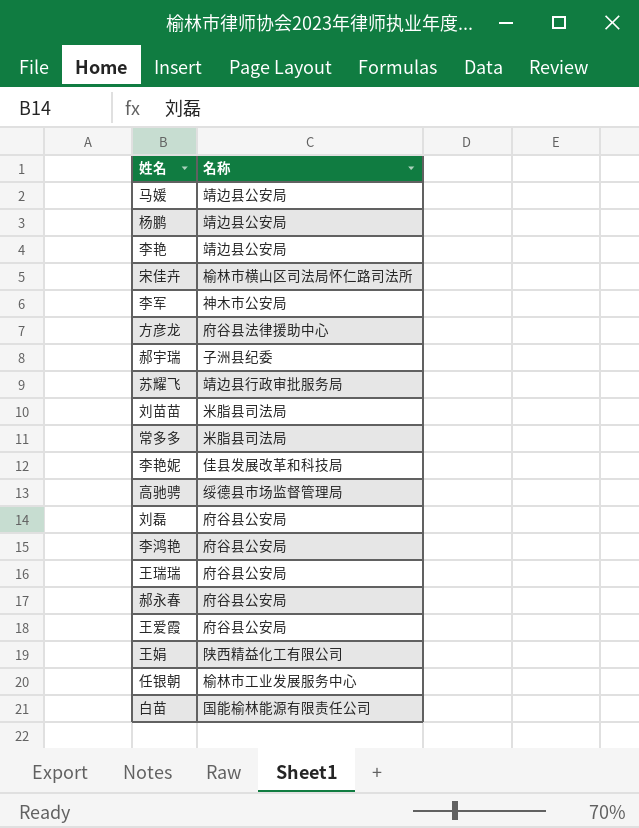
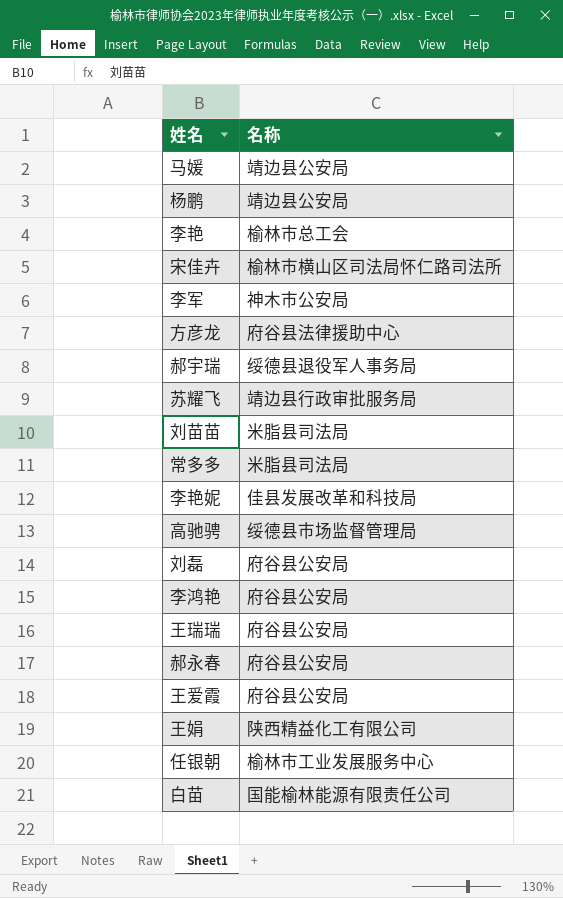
李艳 | 名称: 靖边县公安局 -> 榆林市总工会
郝宇瑞 | 名称: 子洲县纪委 -> 绥德县退役军人事务局

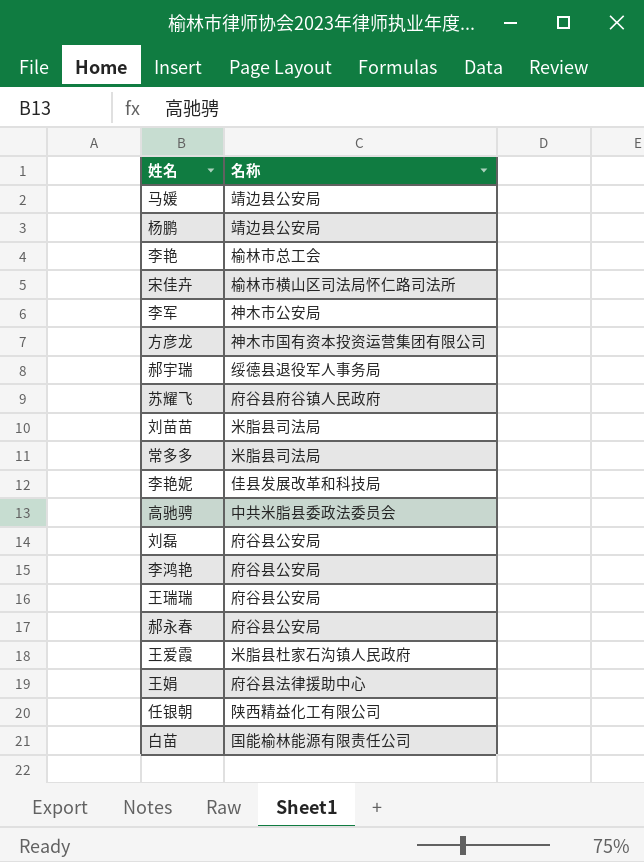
方彦龙 | 名称: 府谷县法律援助中心 -> 神木市国有资本投资运营集团有限公司
苏耀飞 | 名称: 靖边县行政审批服务局 -> 府谷县府谷镇人民政府
高驰骋 | 名称: 绥德县市场监督管理局 -> 中共米脂县委政法委员会
王爱霞 | 名称: 府谷县公安局 -> 米脂县杜家石沟镇人民政府
王娟 | 名称: 陕西精益化工有限公司 -> 府谷县法律援助中心
任银朝 | 名称: 榆林市工业发展服务中心 -> 陕西精益化工有限公司

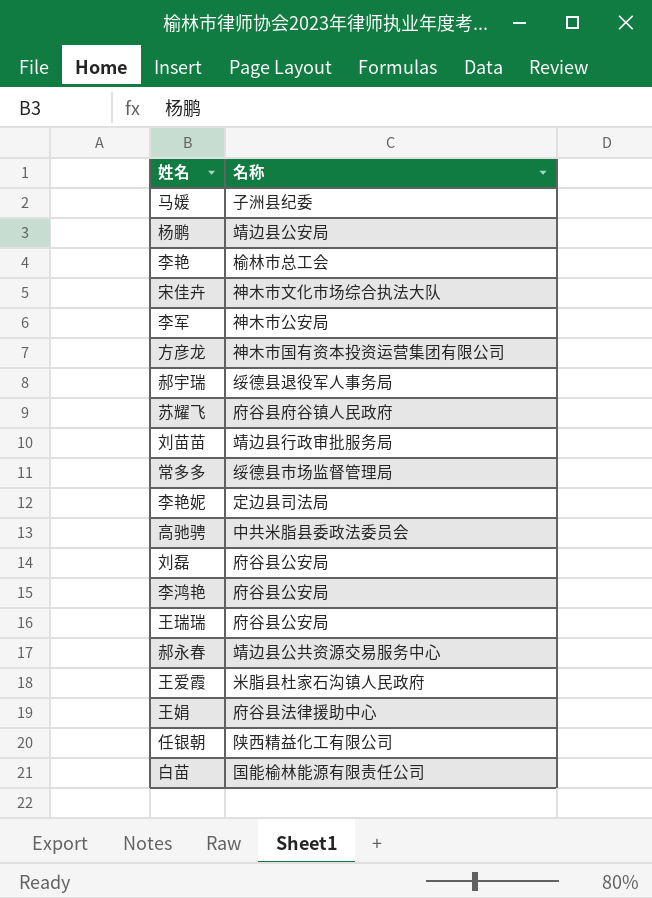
马媛 | 名称: 靖边县公安局 -> 子洲县纪委
宋佳卉 | 名称: 榆林市横山区司法局怀仁路司法所 -> 神木市文化市场综合执法大队
刘苗苗 | 名称: 米脂县司法局 -> 靖边县行政审批服务局
常多多 | 名称: 米脂县司法局 -> 绥德县市场监督管理局
李艳妮 | 名称: 佳县发展改革和科技局 -> 定边县司法局
郝永春 | 名称: 府谷县公安局 -> 靖边县公共资源交易服务中心

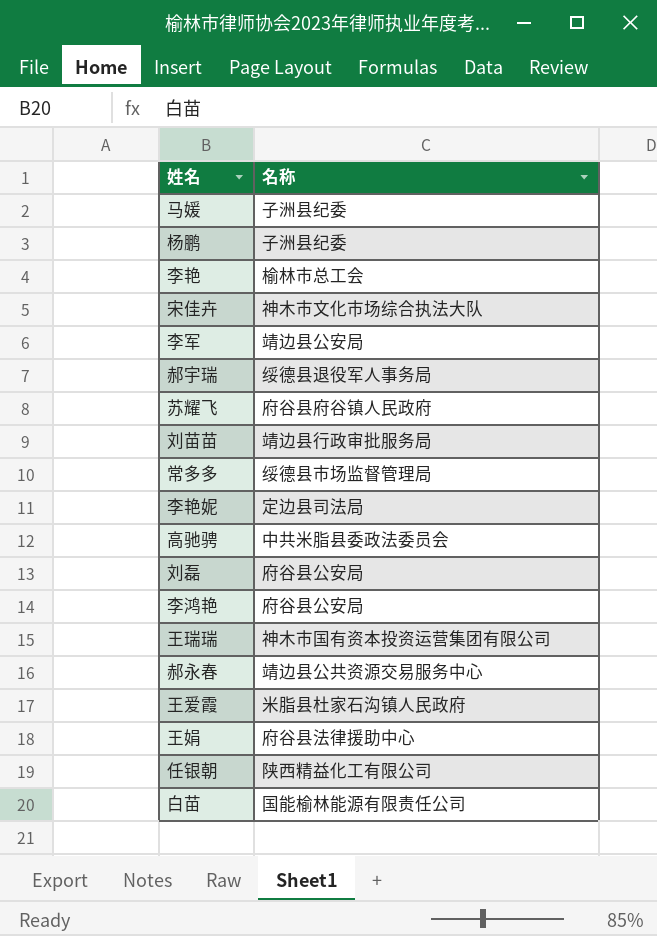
row 方彦龙: 神木市国有资本投资运营集团有限公司 -> none
杨鹏 | 名称: 靖边县公安局 -> 子洲县纪委
李军 | 名称: 神木市公安局 -> 靖边县公安局
王瑞瑞 | 名称: 府谷县公安局 -> 神木市国有资本投资运营集团有限公司

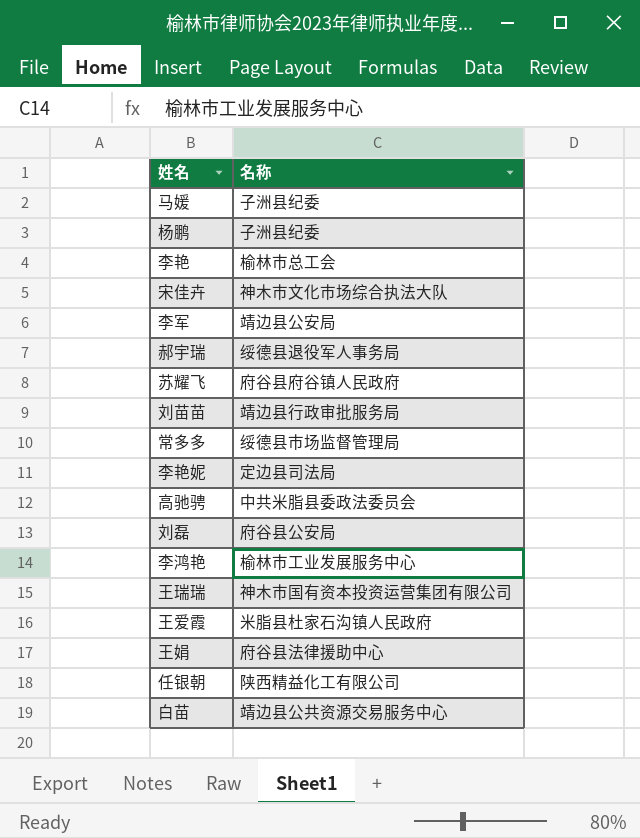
row 郝永春: 靖边县公共资源交易服务中心 -> none
李鸿艳 | 名称: 府谷县公安局 -> 榆林市工业发展服务中心
白苗 | 名称: 国能榆林能源有限责任公司 -> 靖边县公共资源交易服务中心

